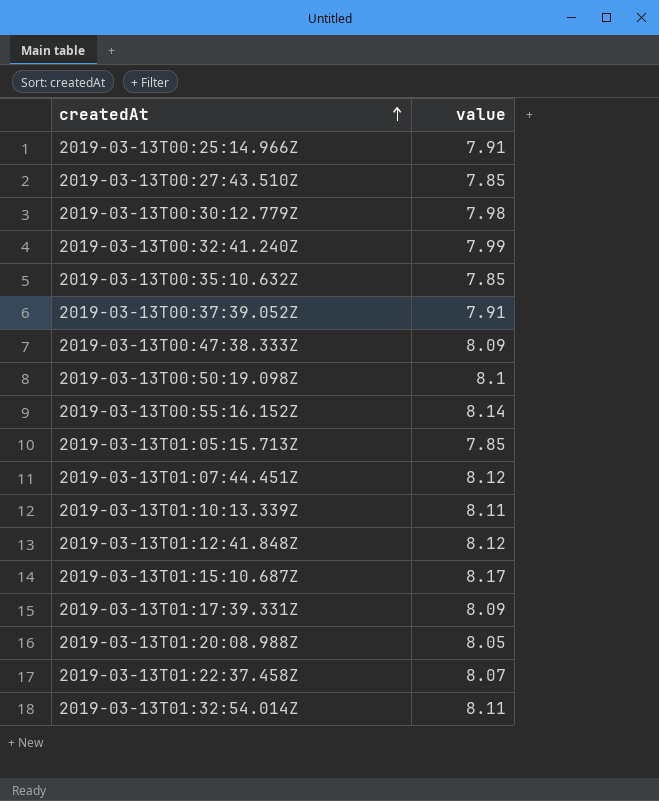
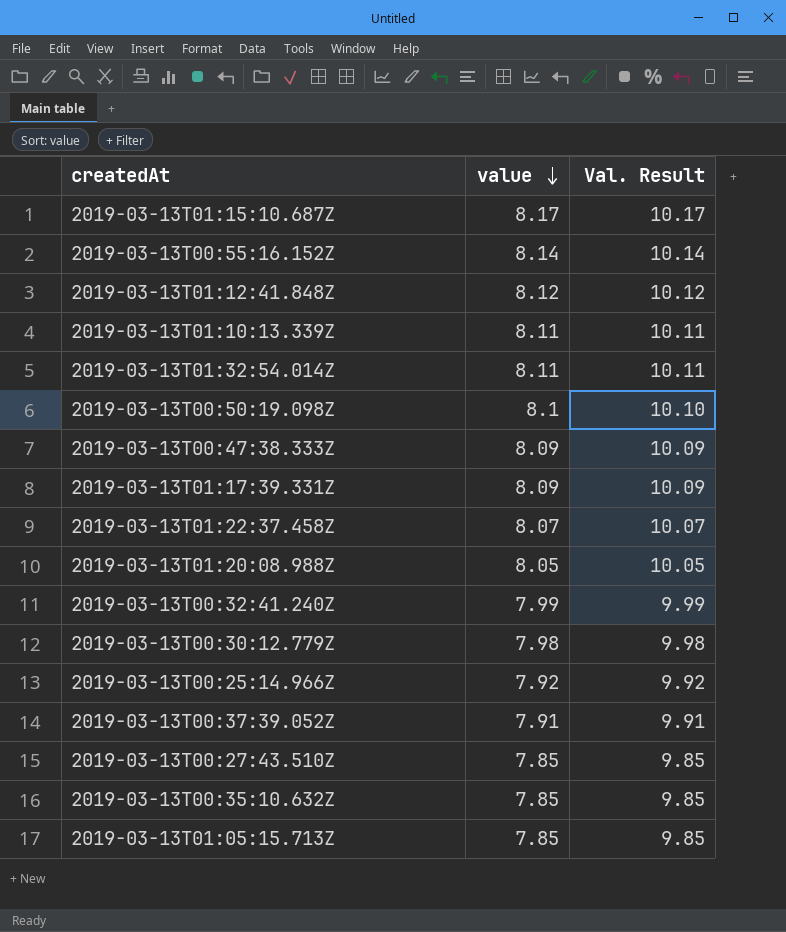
row order: createdAt ascending -> value descending
column Val. Result | formula: none -> [value] + 2
row 2019-03-13T01:07:44.451Z: 8.12 -> none
2019-03-13T00:25:14.966Z | value: 7.91 -> 7.92

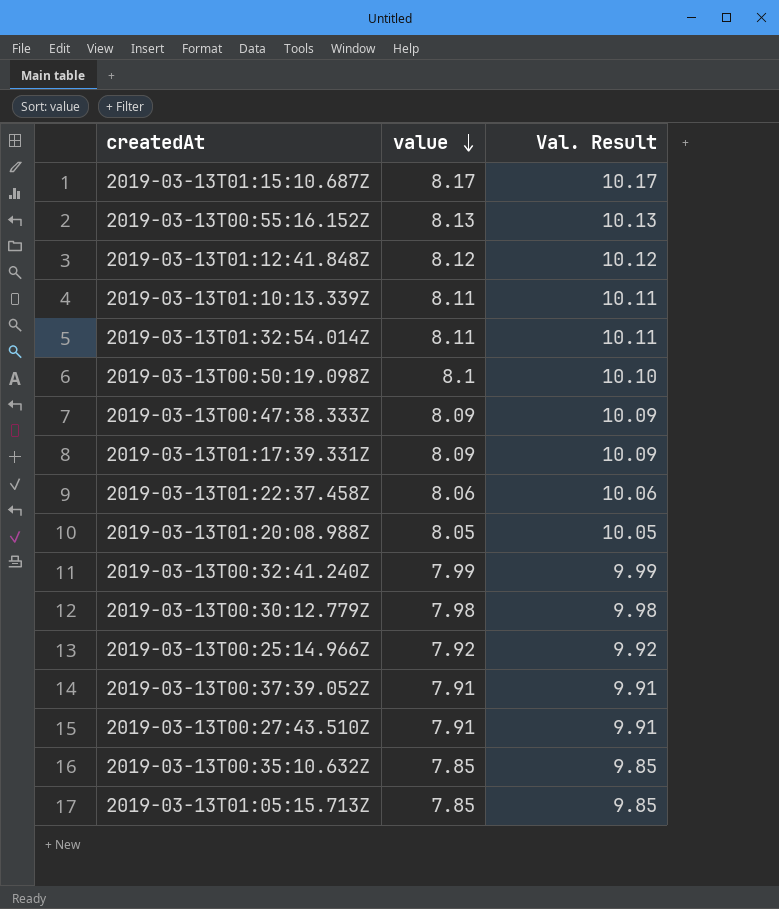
2019-03-13T00:55:16.152Z | value: 8.14 -> 8.13
2019-03-13T00:55:16.152Z | Val. Result: 10.14 -> 10.13
2019-03-13T01:22:37.458Z | value: 8.07 -> 8.06
2019-03-13T01:22:37.458Z | Val. Result: 10.07 -> 10.06
2019-03-13T00:27:43.510Z | value: 7.85 -> 7.91
2019-03-13T00:27:43.510Z | Val. Result: 9.85 -> 9.91

